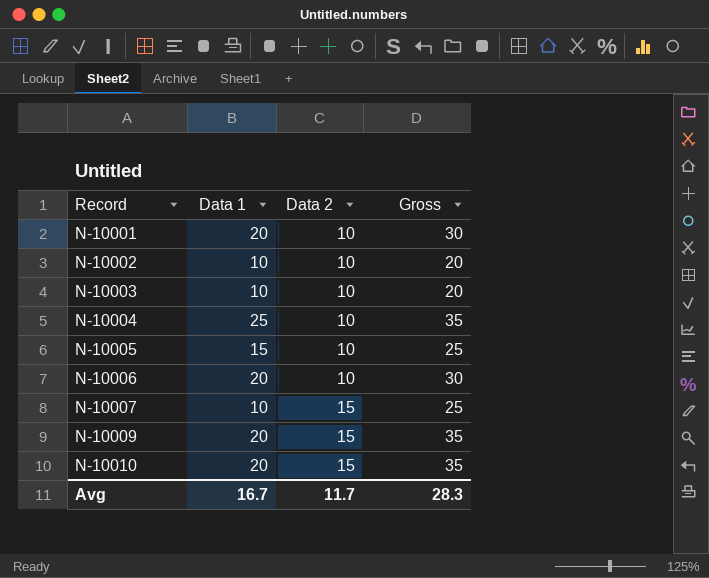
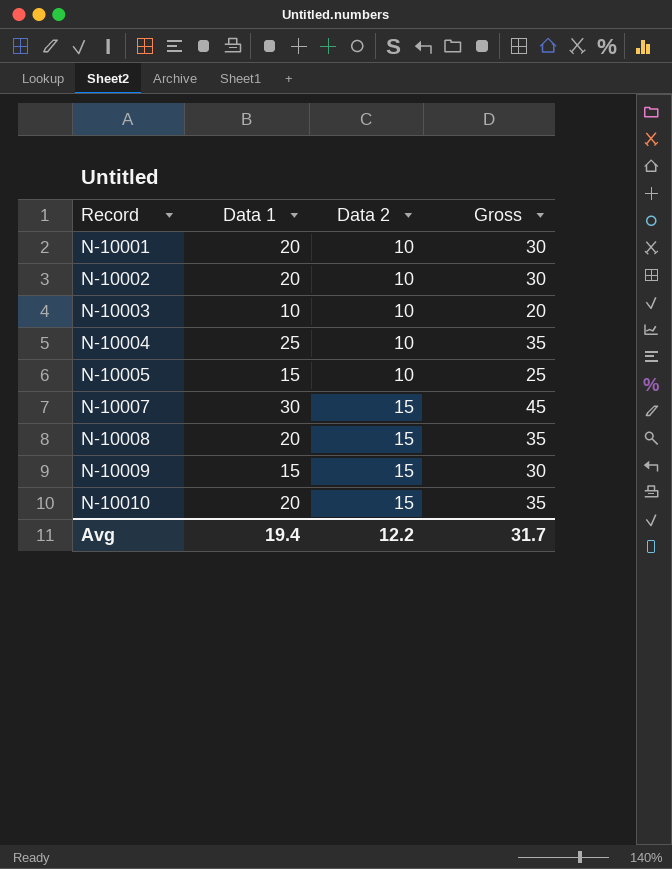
row N-10006: 20 | 10 | 30 -> none
N-10002 | Data 1: 10 -> 20
N-10002 | Gross: 20 -> 30
N-10007 | Data 1: 10 -> 30
N-10007 | Gross: 25 -> 45
row N-10008: none -> 20 | 15 | 35
N-10009 | Data 1: 20 -> 15
N-10009 | Gross: 35 -> 30
Avg | Data 1: 16.7 -> 19.4
Avg | Data 2: 11.7 -> 12.2
Avg | Gross: 28.3 -> 31.7

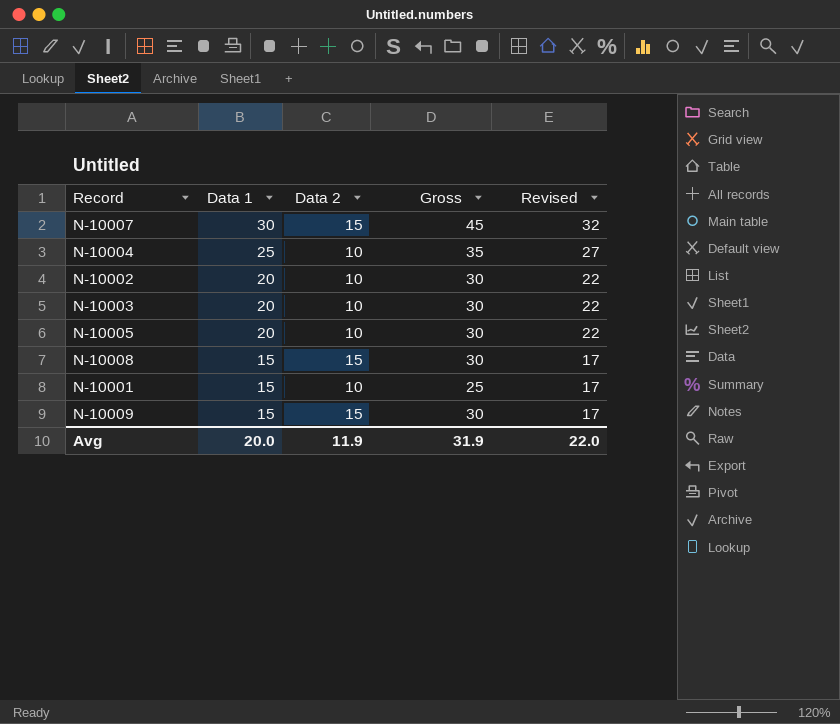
row order: Record ascending -> Data 1 descending
column Revised | formula: none -> [Data 1] + 2
row N-10010: 20 | 15 | 35 -> none
N-10003 | Data 1: 10 -> 20
N-10003 | Gross: 20 -> 30
N-10005 | Data 1: 15 -> 20
N-10005 | Gross: 25 -> 30
N-10008 | Data 1: 20 -> 15
N-10008 | Gross: 35 -> 30
N-10001 | Data 1: 20 -> 15
N-10001 | Gross: 30 -> 25
Avg | Data 1: 19.4 -> 20.0
Avg | Data 2: 12.2 -> 11.9
Avg | Gross: 31.7 -> 31.9

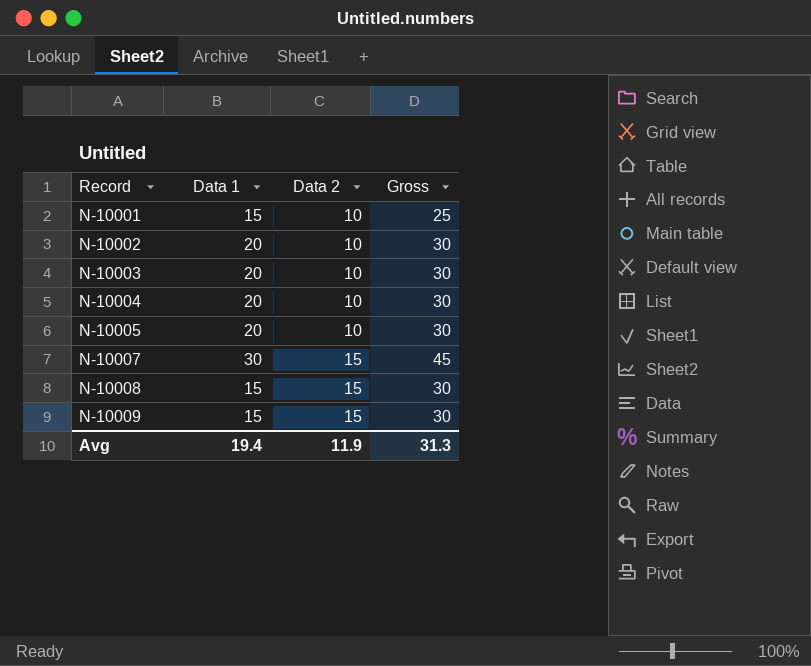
row order: Data 1 descending -> Record ascending
column Revised | formula: [Data 1] + 2 -> none
N-10004 | Data 1: 25 -> 20
N-10004 | Gross: 35 -> 30
Avg | Data 1: 20.0 -> 19.4
Avg | Gross: 31.9 -> 31.3

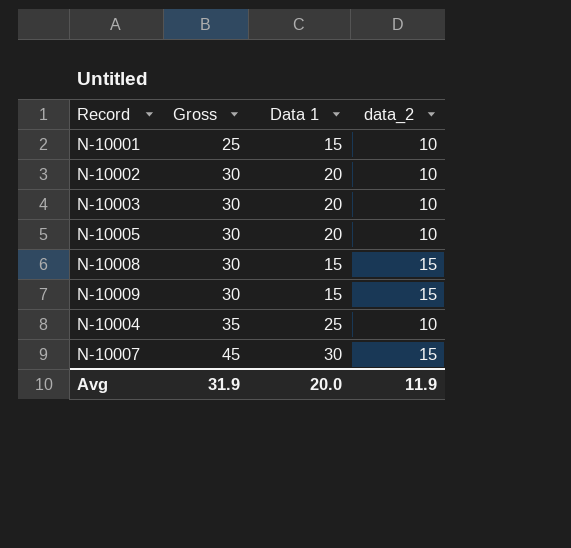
row order: Record ascending -> Gross ascending
column Gross | position: 4 -> 2
column name: Data 2 -> data_2
N-10004 | Gross: 30 -> 35
N-10004 | Data 1: 20 -> 25
Avg | Gross: 31.3 -> 31.9
Avg | Data 1: 19.4 -> 20.0

